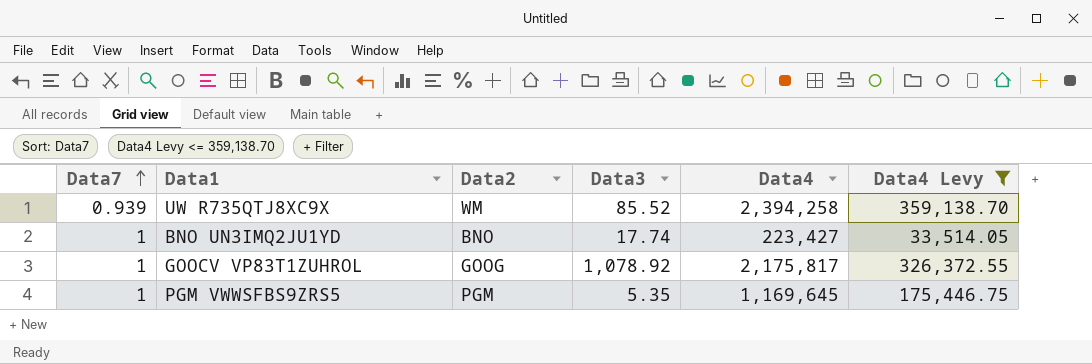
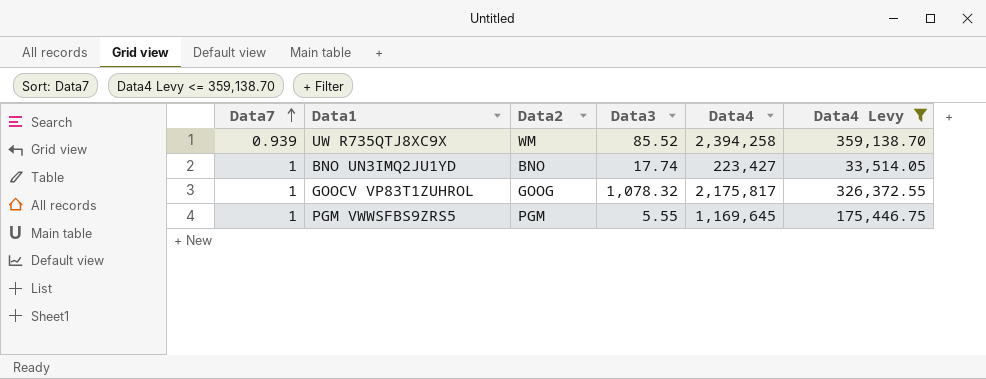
GOOCV VP83T1ZUHROL | Data3: 1,078.92 -> 1,078.32
PGM VWWSFBS9ZRS5 | Data3: 5.35 -> 5.55

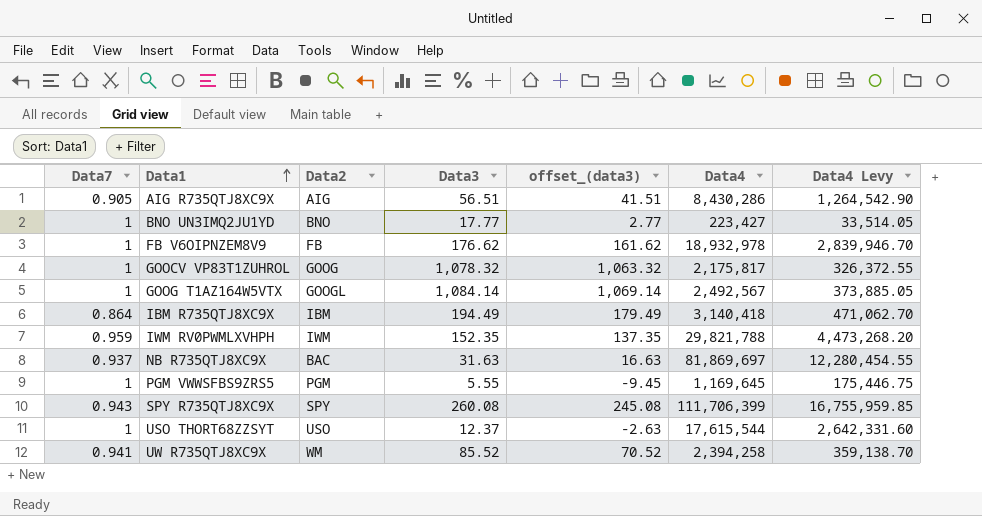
filter: Data4 Levy <= 359,138.70 -> none
row order: Data7 ascending -> Data1 ascending
column offset_(data3) | formula: none -> [Data3] - 15
BNO UN3IMQ2JU1YD | Data3: 17.74 -> 17.77
UW R735QTJ8XC9X | Data7: 0.939 -> 0.941

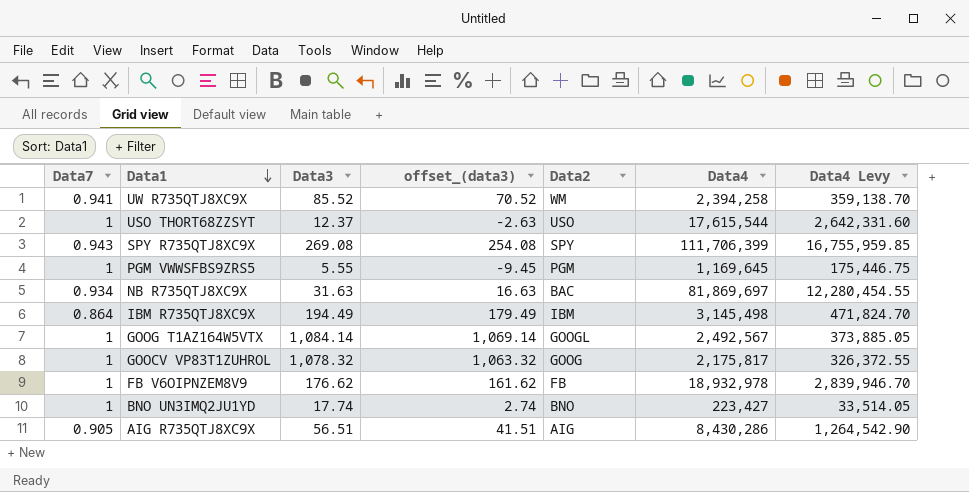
row order: Data1 ascending -> Data1 descending
column Data2 | position: 3 -> 5
row IWM RV0PWMLXVHPH: 0.959 | IWM | 152.35 | 137.35 | 29,821,788 | 4,473,268.20 -> none
SPY R735QTJ8XC9X | Data3: 260.08 -> 269.08
SPY R735QTJ8XC9X | offset_(data3): 245.08 -> 254.08
NB R735QTJ8XC9X | Data7: 0.937 -> 0.934
IBM R735QTJ8XC9X | Data4: 3,140,418 -> 3,145,498
IBM R735QTJ8XC9X | Data4 Levy: 471,062.70 -> 471,824.70
BNO UN3IMQ2JU1YD | Data3: 17.77 -> 17.74
BNO UN3IMQ2JU1YD | offset_(data3): 2.77 -> 2.74

